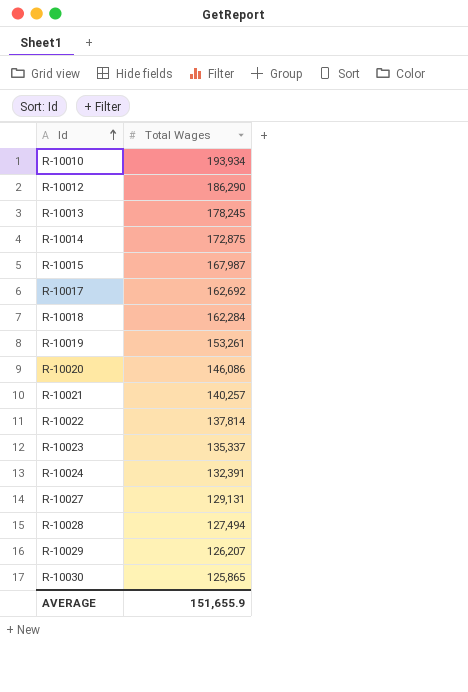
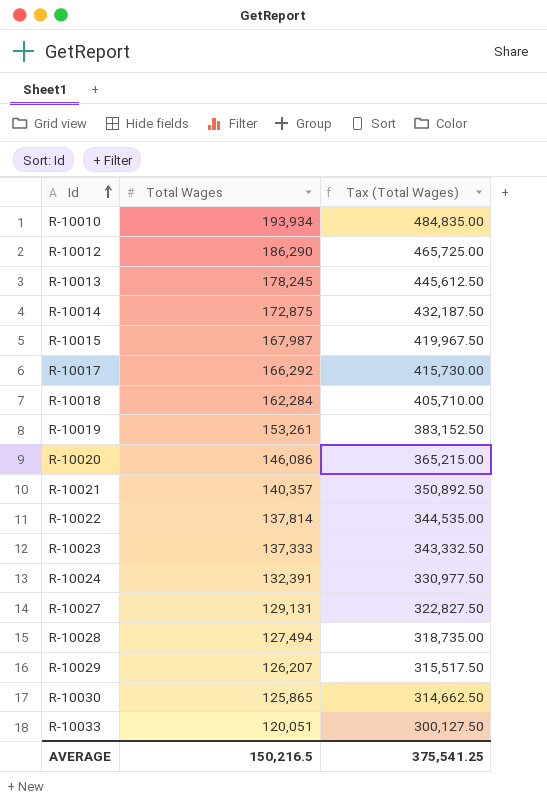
column Tax (Total Wages) | formula: none -> [Total Wages] * 2.5
R-10017 | Total Wages: 162,692 -> 166,292
R-10021 | Total Wages: 140,257 -> 140,357
R-10023 | Total Wages: 135,337 -> 137,333
row R-10033: none -> 120,051 | 300,127.50
AVERAGE | Total Wages: 151,655.9 -> 150,216.5

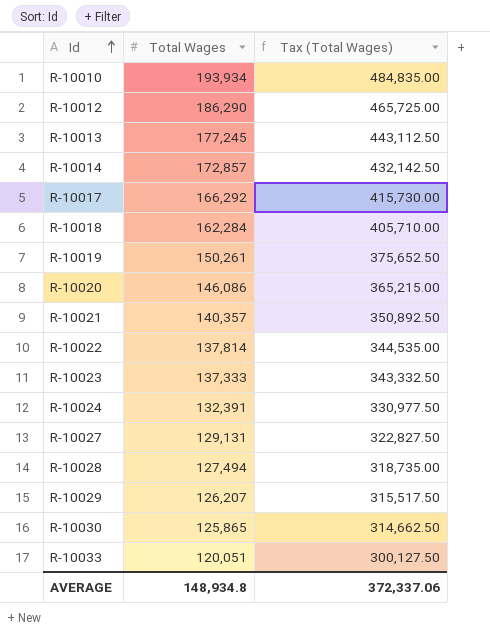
row R-10015: 167,987 | 419,967.50 -> none
R-10013 | Total Wages: 178,245 -> 177,245
R-10013 | Tax (Total Wages): 445,612.50 -> 443,112.50
R-10014 | Total Wages: 172,875 -> 172,857
R-10014 | Tax (Total Wages): 432,187.50 -> 432,142.50
R-10019 | Total Wages: 153,261 -> 150,261
R-10019 | Tax (Total Wages): 383,152.50 -> 375,652.50
AVERAGE | Total Wages: 150,216.5 -> 148,934.8
AVERAGE | Tax (Total Wages): 375,541.25 -> 372,337.06

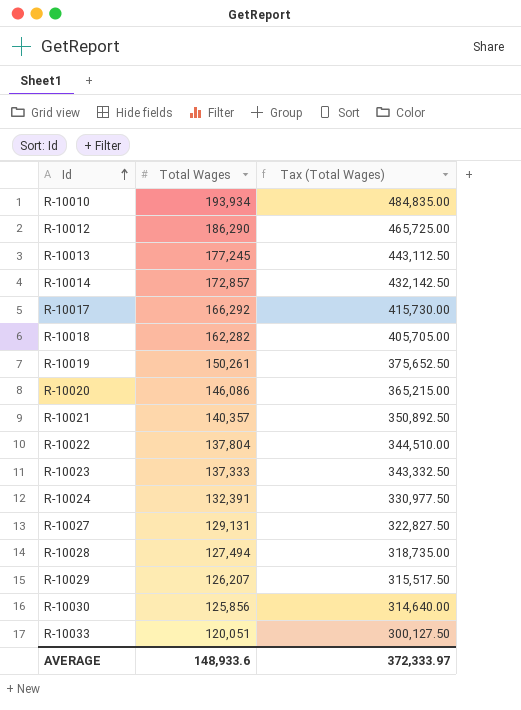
R-10018 | Total Wages: 162,284 -> 162,282
R-10018 | Tax (Total Wages): 405,710.00 -> 405,705.00
R-10022 | Total Wages: 137,814 -> 137,804
R-10022 | Tax (Total Wages): 344,535.00 -> 344,510.00
R-10030 | Total Wages: 125,865 -> 125,856
R-10030 | Tax (Total Wages): 314,662.50 -> 314,640.00
AVERAGE | Total Wages: 148,934.8 -> 148,933.6
AVERAGE | Tax (Total Wages): 372,337.06 -> 372,333.97

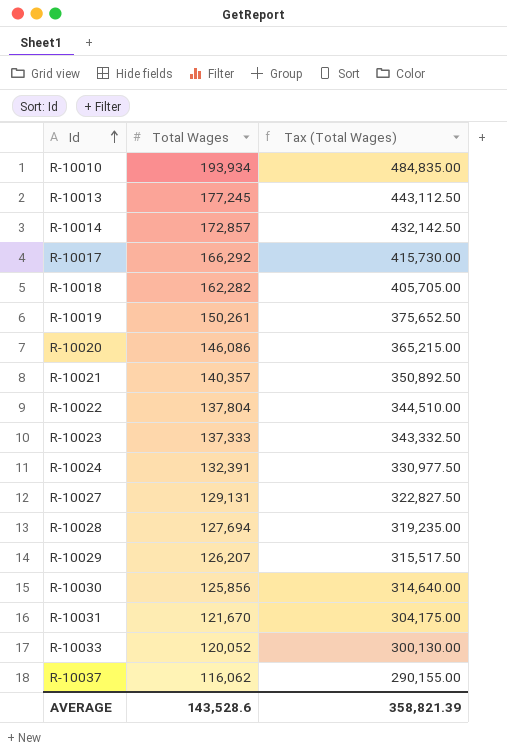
row R-10012: 186,290 | 465,725.00 -> none
R-10028 | Total Wages: 127,494 -> 127,694
R-10028 | Tax (Total Wages): 318,735.00 -> 319,235.00
row R-10031: none -> 121,670 | 304,175.00
R-10033 | Total Wages: 120,051 -> 120,052
R-10033 | Tax (Total Wages): 300,127.50 -> 300,130.00
row R-10037: none -> 116,062 | 290,155.00
AVERAGE | Total Wages: 148,933.6 -> 143,528.6
AVERAGE | Tax (Total Wages): 372,333.97 -> 358,821.39

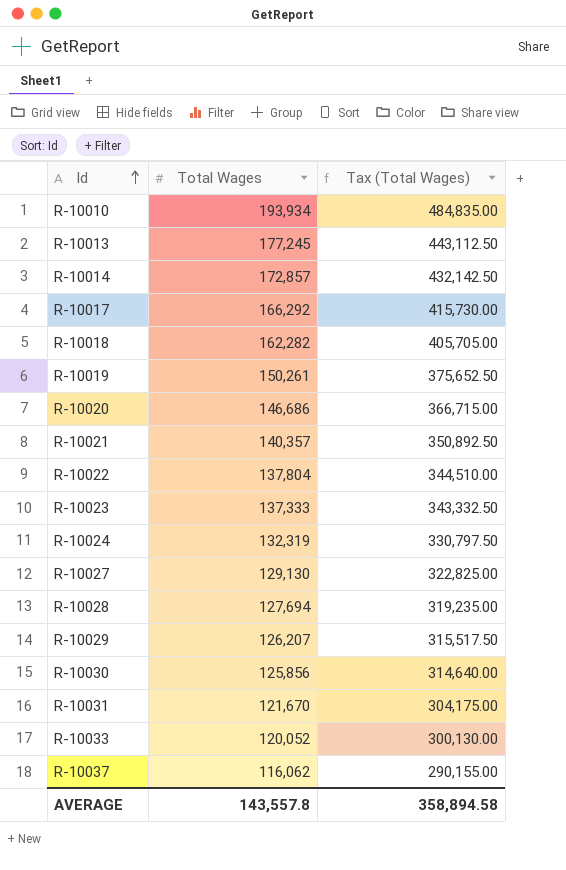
R-10020 | Total Wages: 146,086 -> 146,686
R-10020 | Tax (Total Wages): 365,215.00 -> 366,715.00
R-10024 | Total Wages: 132,391 -> 132,319
R-10024 | Tax (Total Wages): 330,977.50 -> 330,797.50
R-10027 | Total Wages: 129,131 -> 129,130
R-10027 | Tax (Total Wages): 322,827.50 -> 322,825.00
AVERAGE | Total Wages: 143,528.6 -> 143,557.8
AVERAGE | Tax (Total Wages): 358,821.39 -> 358,894.58

